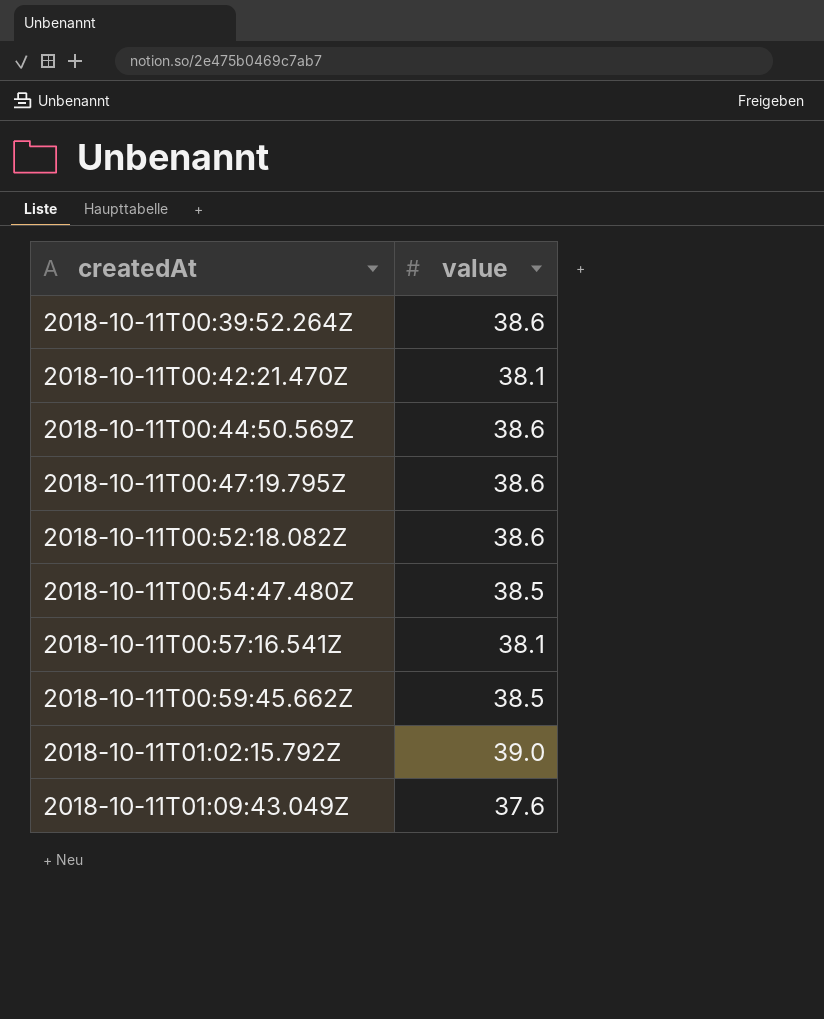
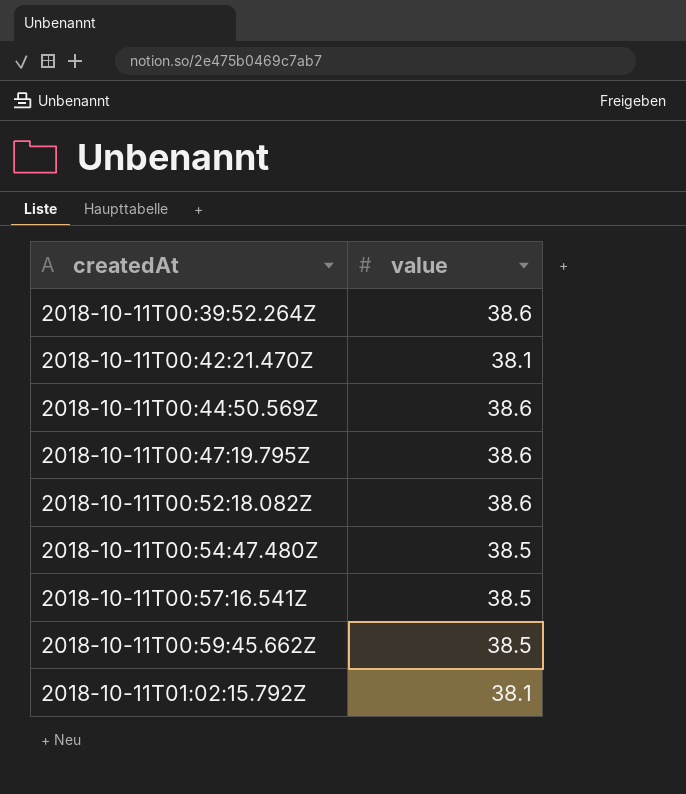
row 2018-10-11T01:09:43.049Z: 37.6 -> none
2018-10-11T00:57:16.541Z | value: 38.1 -> 38.5
2018-10-11T01:02:15.792Z | value: 39.0 -> 38.1

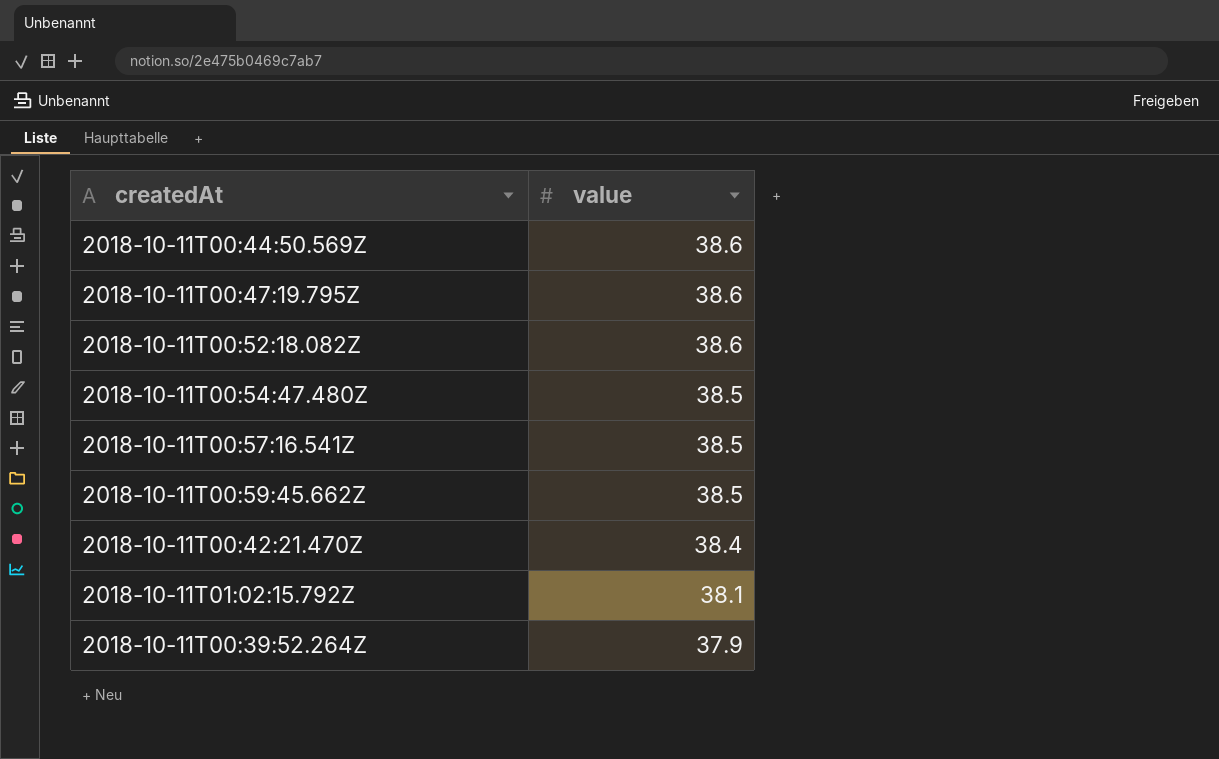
row order: createdAt ascending -> value descending
2018-10-11T00:42:21.470Z | value: 38.1 -> 38.4
2018-10-11T00:39:52.264Z | value: 38.6 -> 37.9

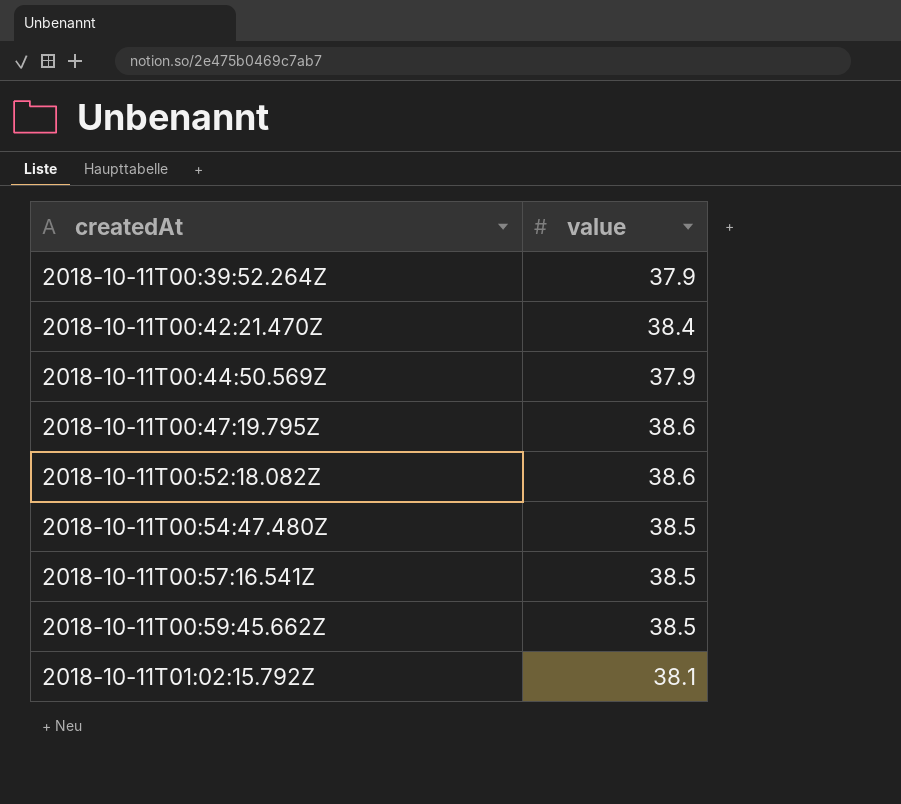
row order: value descending -> createdAt ascending
2018-10-11T00:44:50.569Z | value: 38.6 -> 37.9

